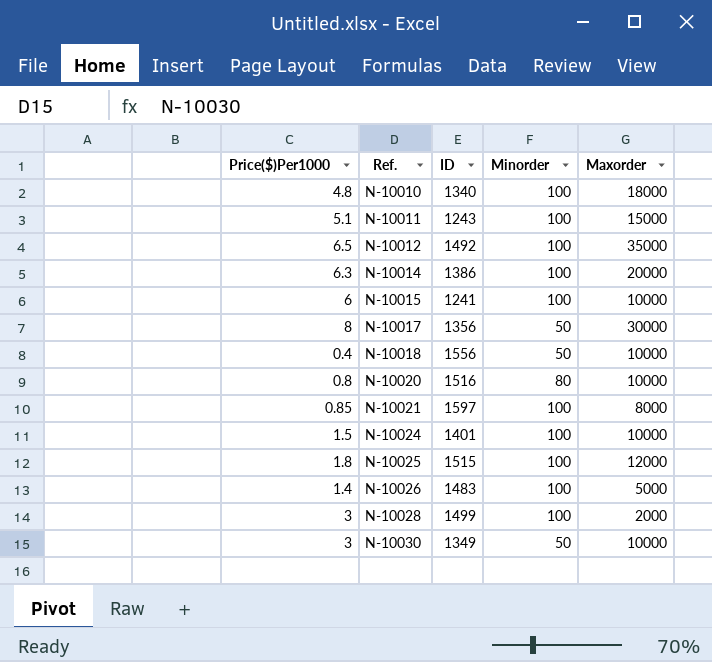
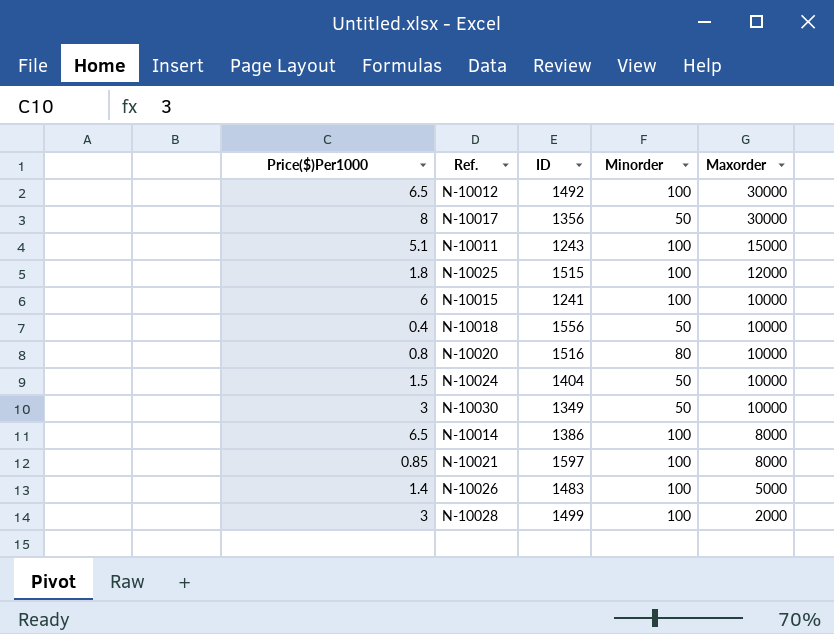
row order: Ref. ascending -> Maxorder descending
row N-10010: 4.8 | 1340 | 100 | 18000 -> none
N-10012 | Maxorder: 35000 -> 30000
N-10024 | ID: 1401 -> 1404
N-10024 | Minorder: 100 -> 50
N-10014 | Price($)Per1000: 6.3 -> 6.5
N-10014 | Maxorder: 20000 -> 8000

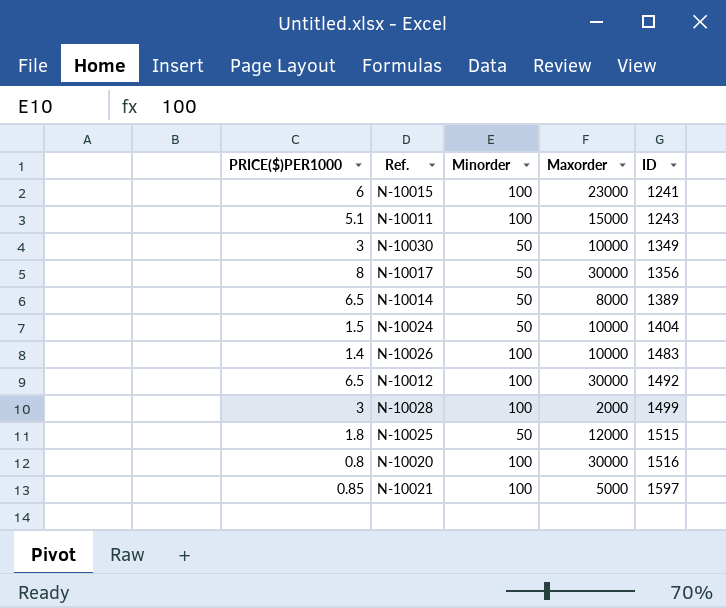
row order: Maxorder descending -> ID ascending
column name: Price($)Per1000 -> PRICE($)PER1000
column ID | position: 3 -> 5
row N-10018: 0.4 | 1556 | 50 | 10000 -> none
N-10015 | Maxorder: 10000 -> 23000
N-10014 | Minorder: 100 -> 50
N-10014 | ID: 1386 -> 1389
N-10026 | Maxorder: 5000 -> 10000
N-10025 | Minorder: 100 -> 50
N-10020 | Minorder: 80 -> 100
N-10020 | Maxorder: 10000 -> 30000
N-10021 | Maxorder: 8000 -> 5000

